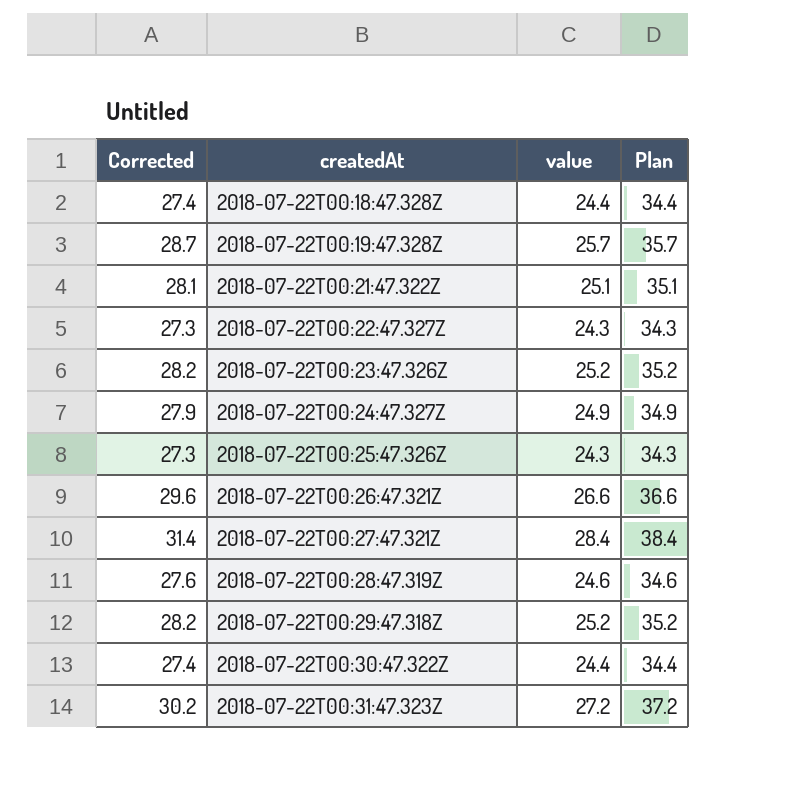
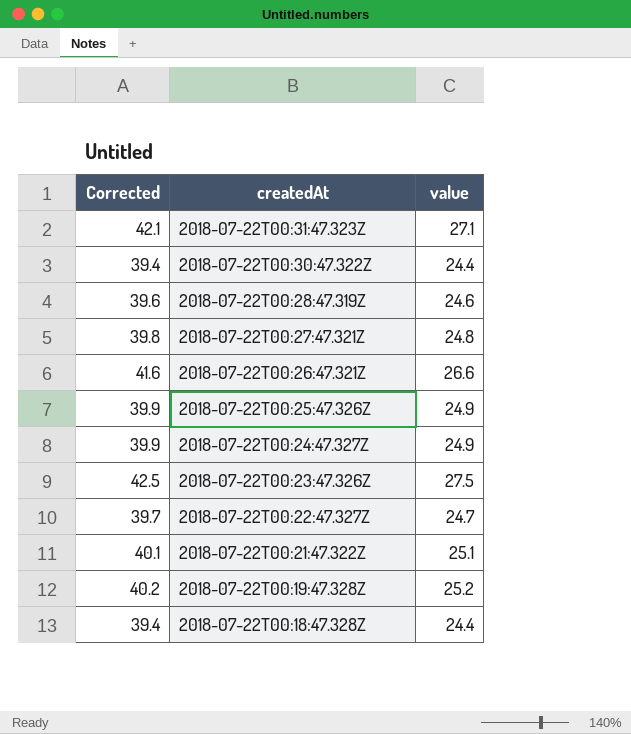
row order: createdAt ascending -> createdAt descending
column Plan | formula: [value] + 10 -> none
column Corrected | formula: [value] + 3 -> [value] + 15
row 2018-07-22T00:29:47.318Z: 28.2 | 25.2 | 35.2 -> none
2018-07-22T00:31:47.323Z | value: 27.2 -> 27.1
2018-07-22T00:27:47.321Z | value: 28.4 -> 24.8
2018-07-22T00:25:47.326Z | value: 24.3 -> 24.9
2018-07-22T00:23:47.326Z | value: 25.2 -> 27.5
2018-07-22T00:22:47.327Z | value: 24.3 -> 24.7
2018-07-22T00:19:47.328Z | value: 25.7 -> 25.2

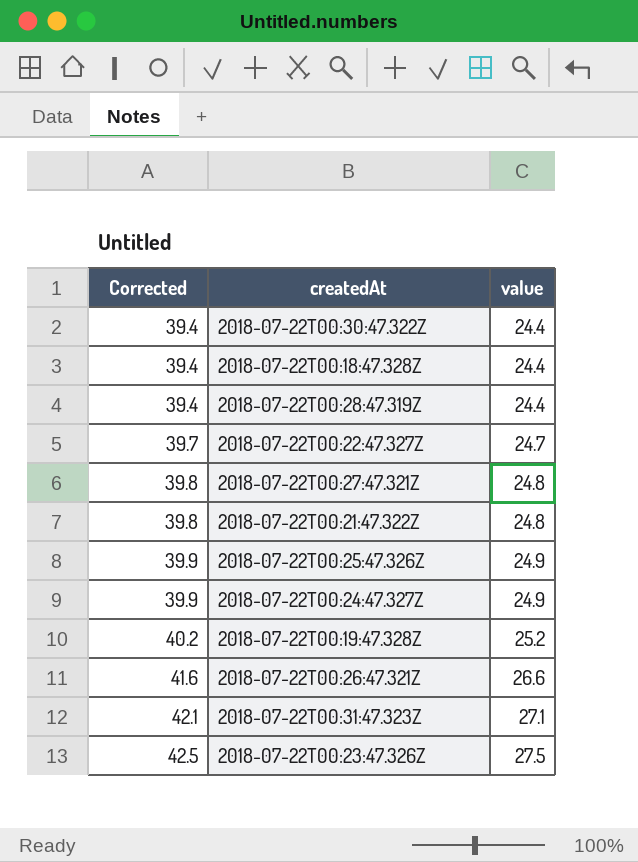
row order: createdAt descending -> Corrected ascending
2018-07-22T00:28:47.319Z | Corrected: 39.6 -> 39.4
2018-07-22T00:28:47.319Z | value: 24.6 -> 24.4
2018-07-22T00:21:47.322Z | Corrected: 40.1 -> 39.8
2018-07-22T00:21:47.322Z | value: 25.1 -> 24.8

